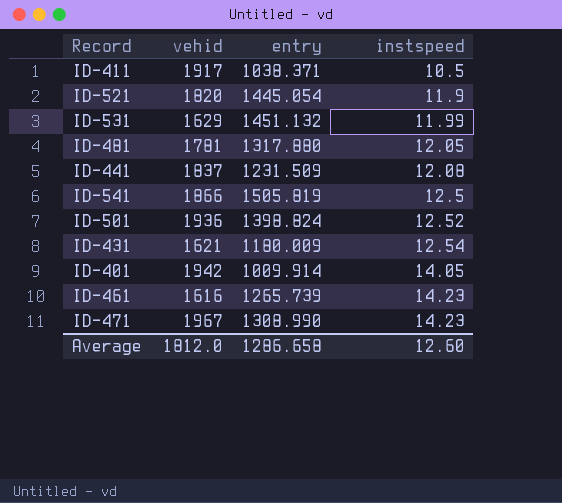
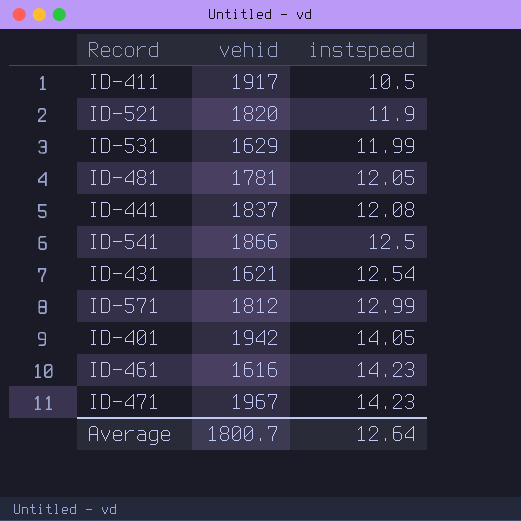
column entry | position: 3 -> none
row ID-501: 1936 | 1398.824 | 12.52 -> none
row ID-571: none -> 1812 | 12.99
Average | vehid: 1812.0 -> 1800.7
Average | instspeed: 12.60 -> 12.64

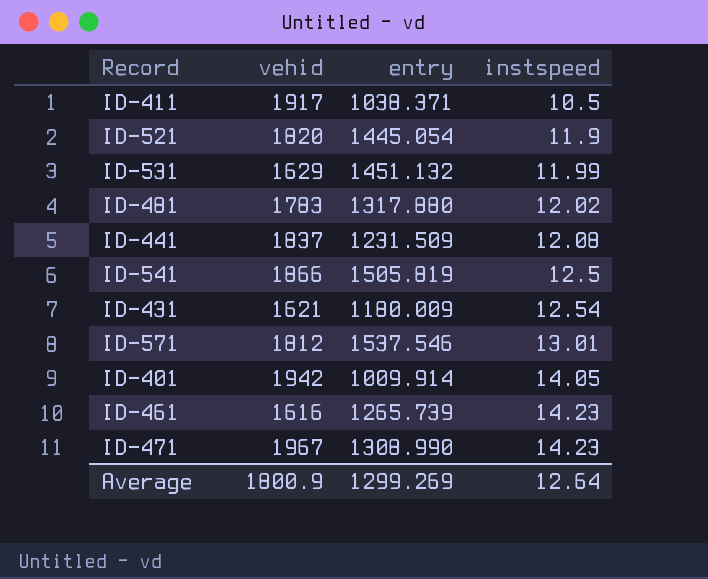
column entry | position: none -> 3
ID-481 | vehid: 1781 -> 1783
ID-481 | instspeed: 12.05 -> 12.02
ID-571 | instspeed: 12.99 -> 13.01
Average | vehid: 1800.7 -> 1800.9

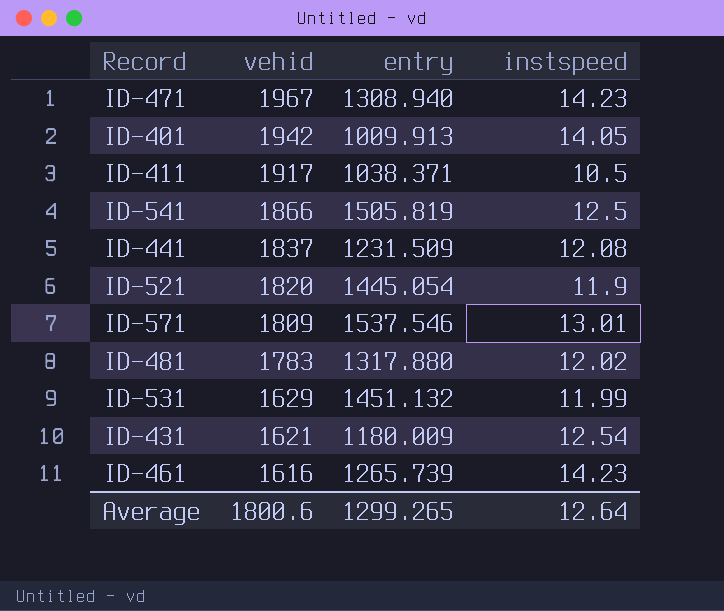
row order: instspeed ascending -> vehid descending
ID-471 | entry: 1308.990 -> 1308.940
ID-401 | entry: 1009.914 -> 1009.913
ID-571 | vehid: 1812 -> 1809
Average | vehid: 1800.9 -> 1800.6
Average | entry: 1299.269 -> 1299.265

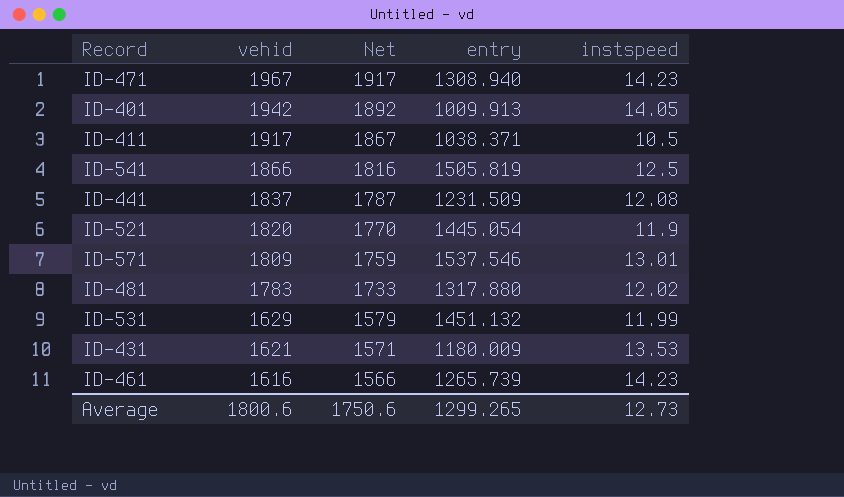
column Net | formula: none -> [vehid] - 50
ID-431 | instspeed: 12.54 -> 13.53
Average | instspeed: 12.64 -> 12.73

